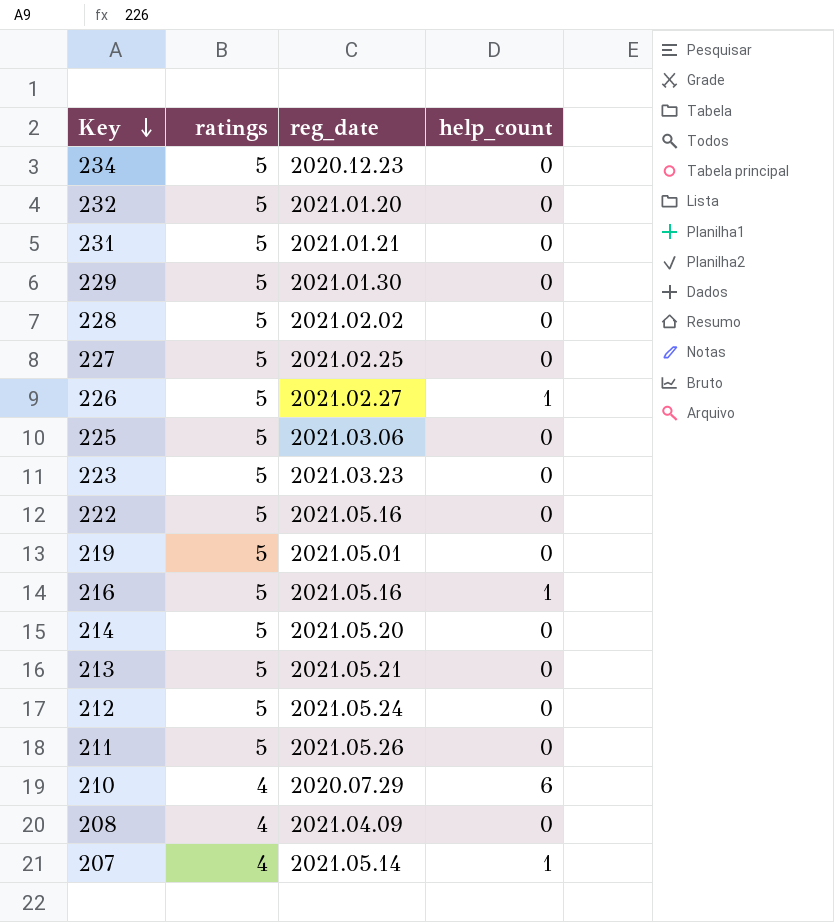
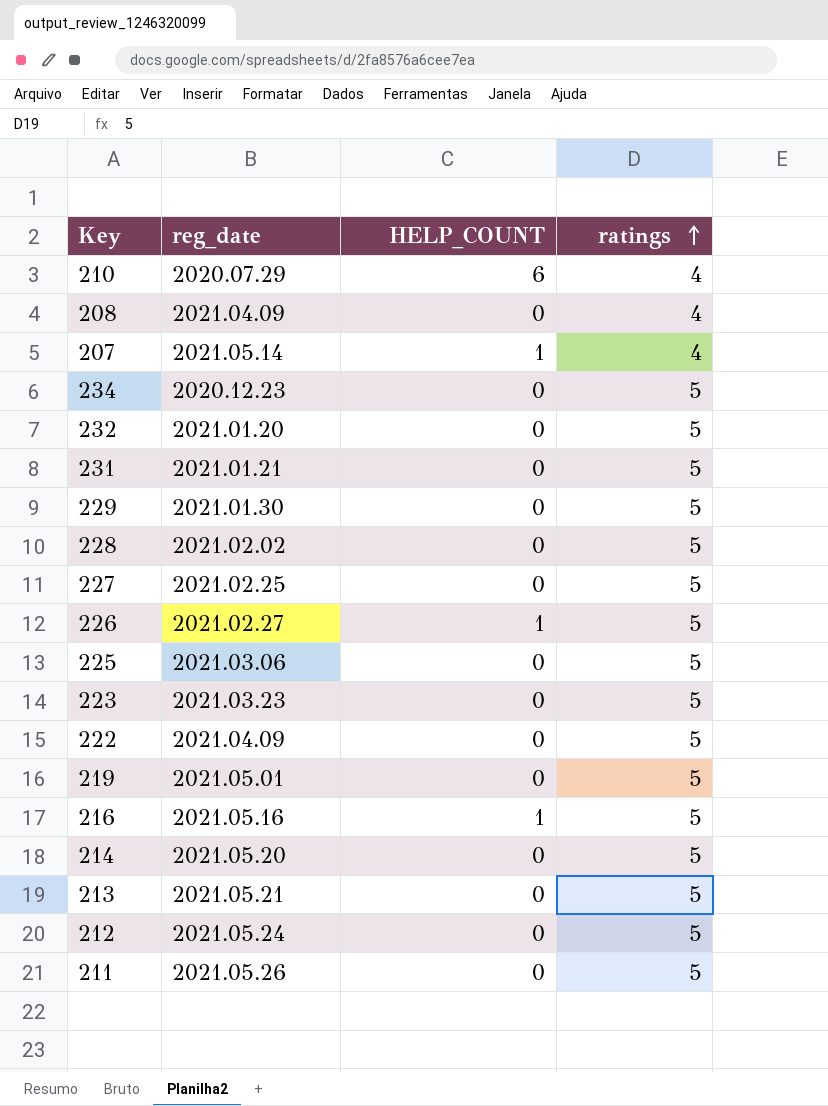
row order: Key descending -> ratings ascending
column name: help_count -> HELP_COUNT
column ratings | position: 2 -> 4
222 | reg_date: 2021.05.16 -> 2021.04.09

